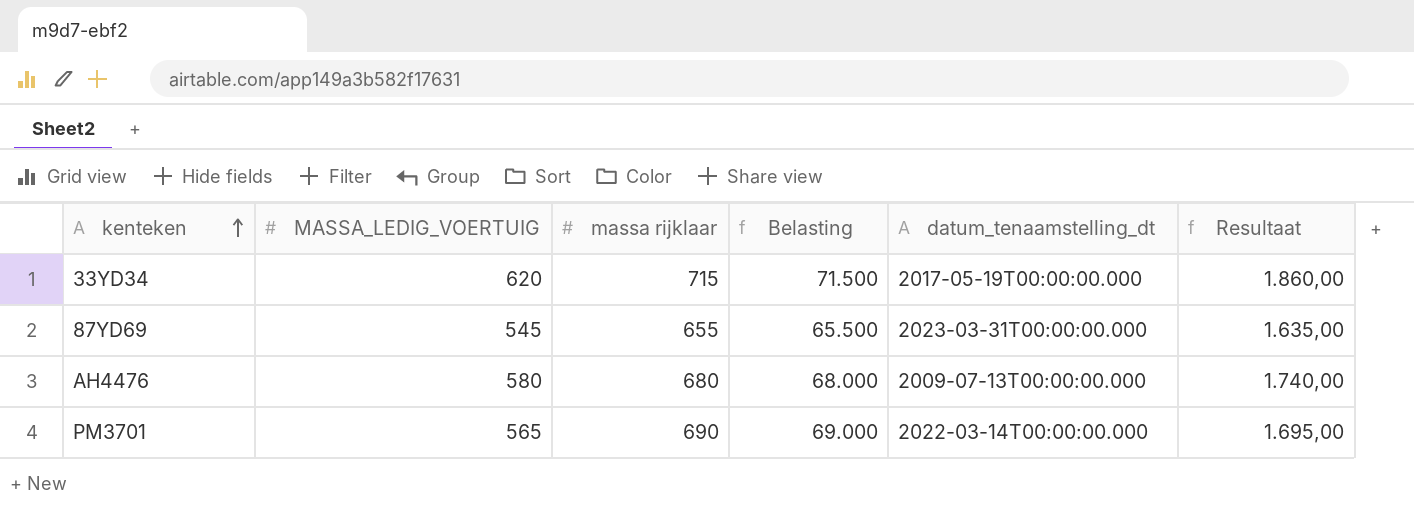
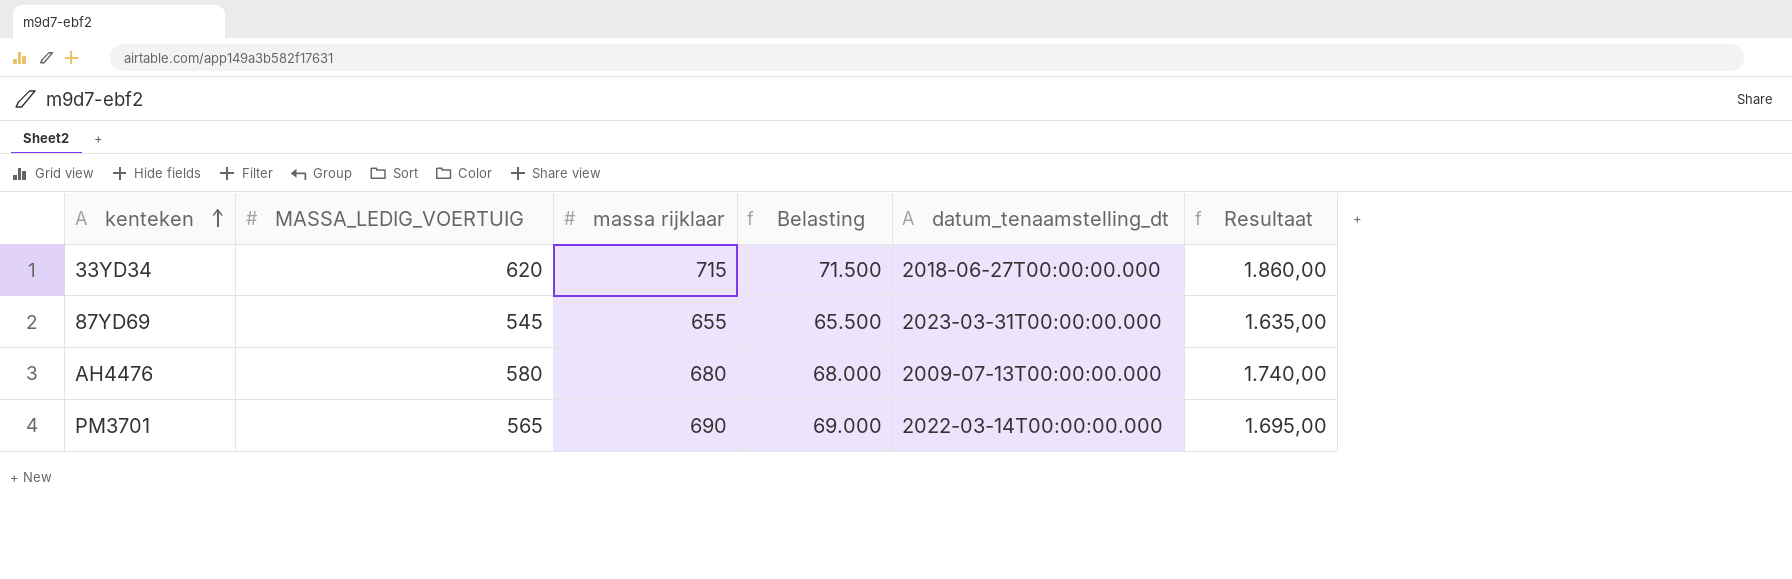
33YD34 | datum_tenaamstelling_dt: 2017-05-19T00:00:00.000 -> 2018-06-27T00:00:00.000

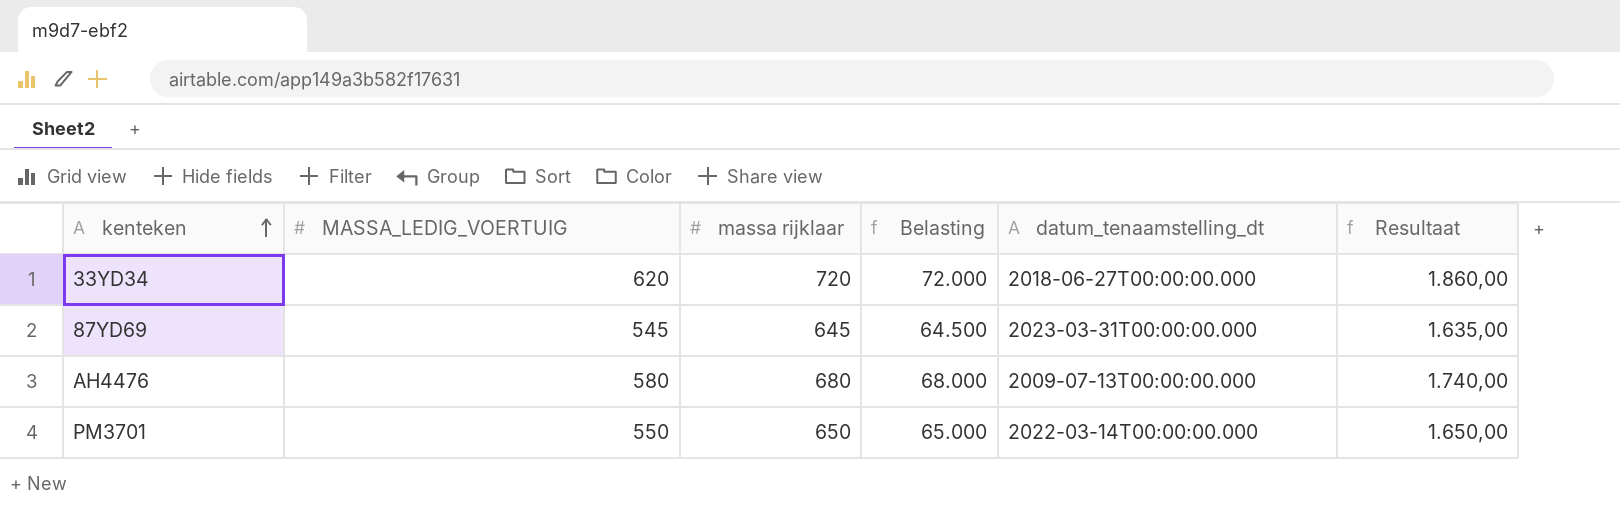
33YD34 | massa rijklaar: 715 -> 720
33YD34 | Belasting: 71.500 -> 72.000
87YD69 | massa rijklaar: 655 -> 645
87YD69 | Belasting: 65.500 -> 64.500
PM3701 | MASSA_LEDIG_VOERTUIG: 565 -> 550
PM3701 | massa rijklaar: 690 -> 650
PM3701 | Belasting: 69.000 -> 65.000
PM3701 | Resultaat: 1.695,00 -> 1.650,00

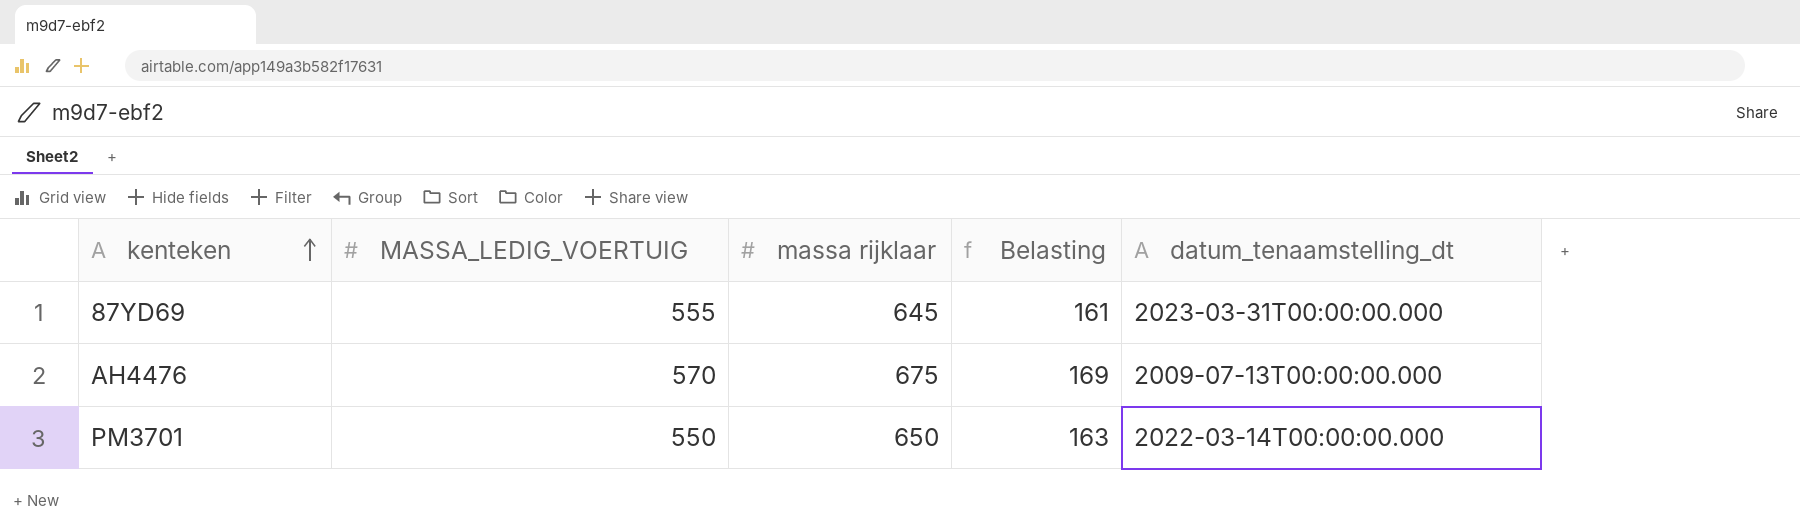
column Resultaat | formula: [MASSA_LEDIG_VOERTUIG] * 3 -> none
column Belasting | formula: [massa rijklaar] * 100 -> [massa rijklaar] * 0,25
row 33YD34: 620 | 720 | 72.000 | 2018-06-27T00:00:00.000 | 1.860,00 -> none
87YD69 | MASSA_LEDIG_VOERTUIG: 545 -> 555
AH4476 | MASSA_LEDIG_VOERTUIG: 580 -> 570
AH4476 | massa rijklaar: 680 -> 675

